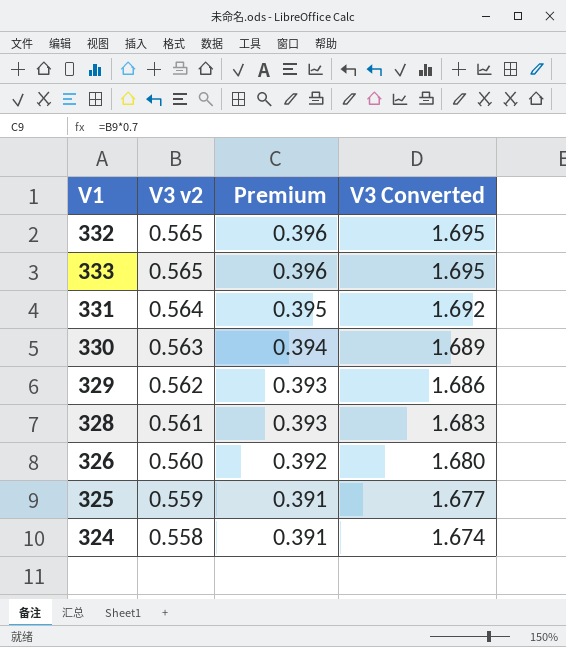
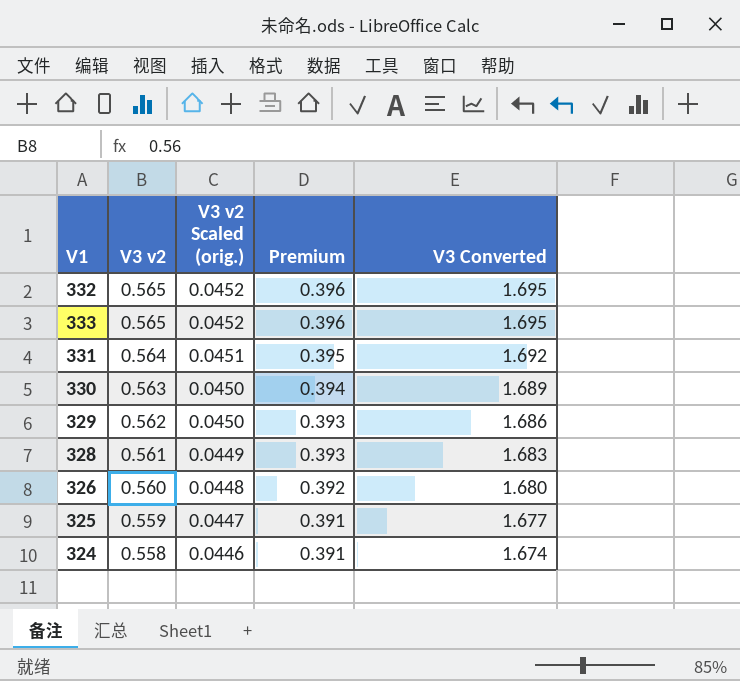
column V3 v2 Scaled (orig.) | formula: none -> [V3 v2] * 0.08

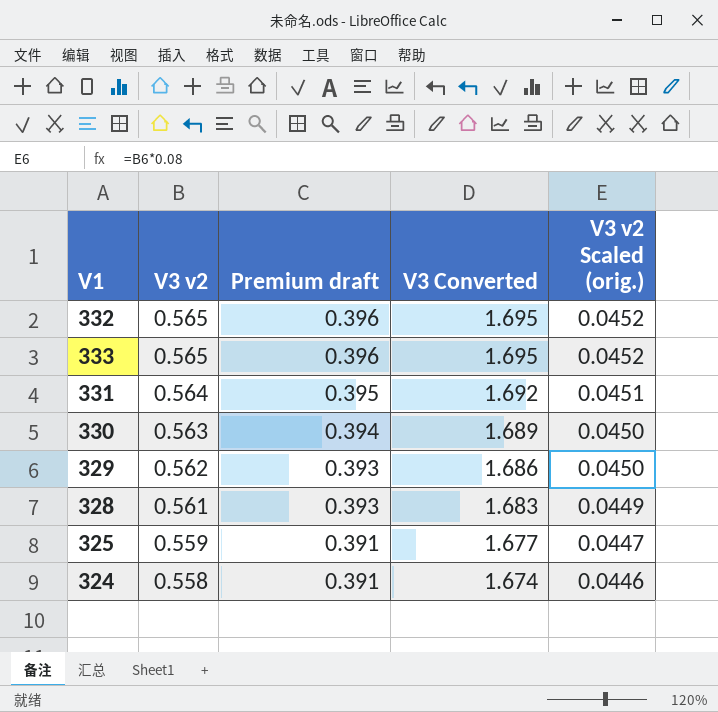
column name: Premium -> Premium draft
column V3 v2 Scaled (orig.) | position: 3 -> 5
row 326: 0.560 | 0.0448 | 0.392 | 1.680 -> none

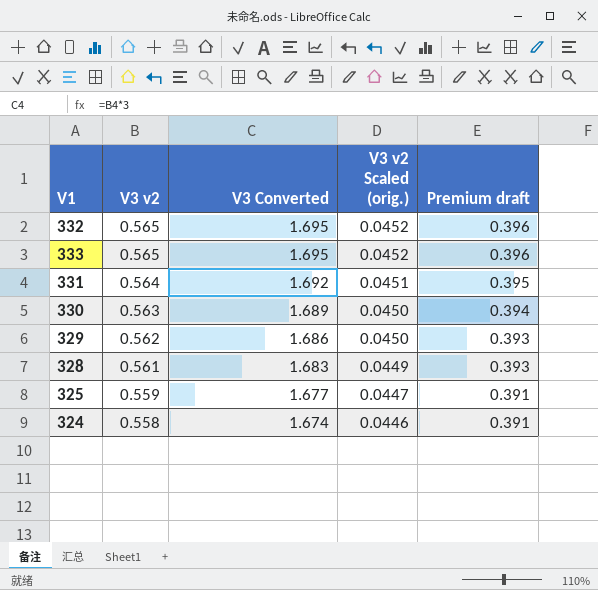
column Premium draft | position: 3 -> 5

